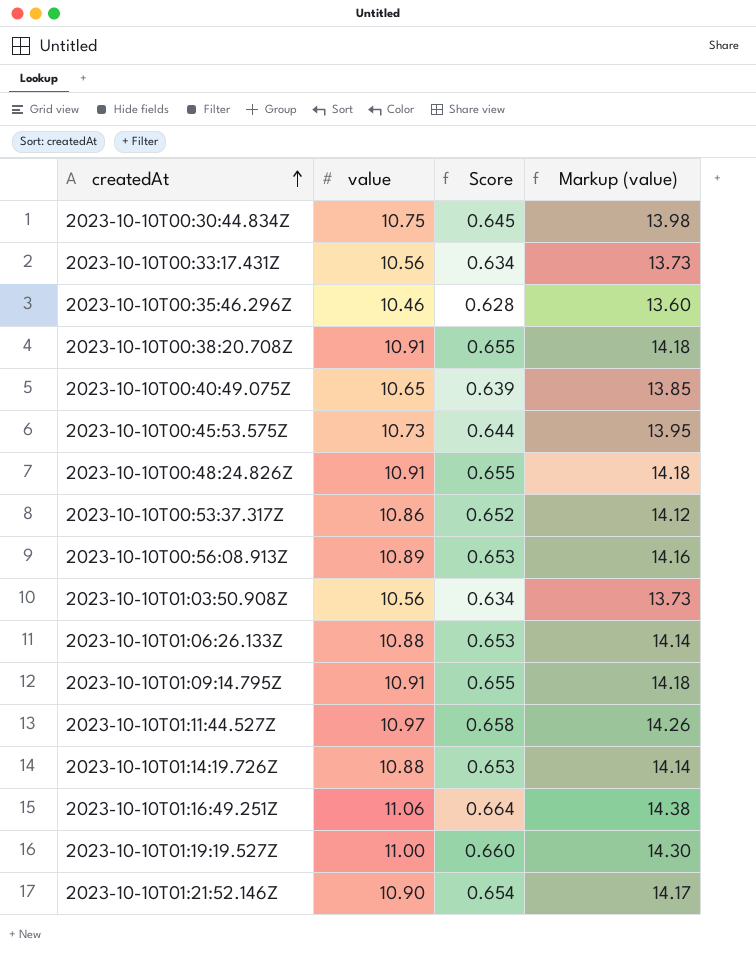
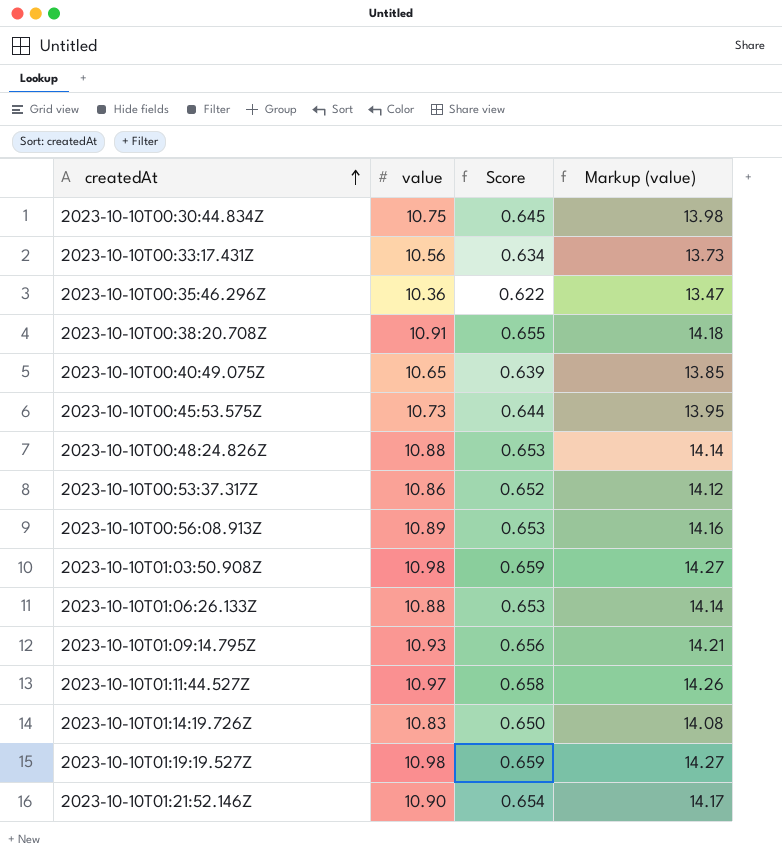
row 2023-10-10T01:16:49.251Z: 11.06 | 0.664 | 14.38 -> none
2023-10-10T00:35:46.296Z | value: 10.46 -> 10.36
2023-10-10T00:35:46.296Z | Score: 0.628 -> 0.622
2023-10-10T00:35:46.296Z | Markup (value): 13.60 -> 13.47
2023-10-10T00:48:24.826Z | value: 10.91 -> 10.88
2023-10-10T00:48:24.826Z | Score: 0.655 -> 0.653
2023-10-10T00:48:24.826Z | Markup (value): 14.18 -> 14.14
2023-10-10T01:03:50.908Z | value: 10.56 -> 10.98
2023-10-10T01:03:50.908Z | Score: 0.634 -> 0.659
2023-10-10T01:03:50.908Z | Markup (value): 13.73 -> 14.27
2023-10-10T01:09:14.795Z | value: 10.91 -> 10.93
2023-10-10T01:09:14.795Z | Score: 0.655 -> 0.656
2023-10-10T01:09:14.795Z | Markup (value): 14.18 -> 14.21
2023-10-10T01:14:19.726Z | value: 10.88 -> 10.83
2023-10-10T01:14:19.726Z | Score: 0.653 -> 0.650
2023-10-10T01:14:19.726Z | Markup (value): 14.14 -> 14.08
2023-10-10T01:19:19.527Z | value: 11.00 -> 10.98
2023-10-10T01:19:19.527Z | Score: 0.660 -> 0.659
2023-10-10T01:19:19.527Z | Markup (value): 14.30 -> 14.27

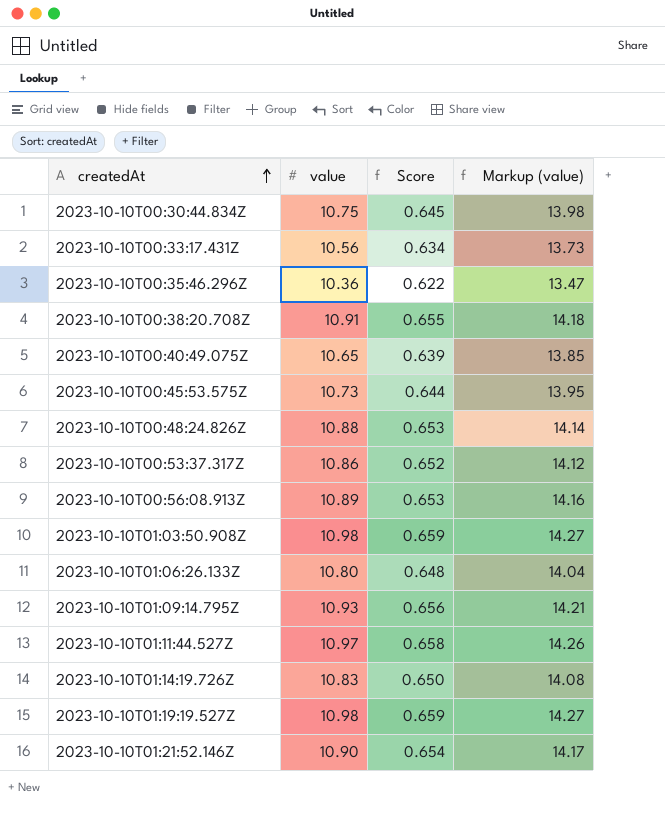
2023-10-10T01:06:26.133Z | value: 10.88 -> 10.80
2023-10-10T01:06:26.133Z | Score: 0.653 -> 0.648
2023-10-10T01:06:26.133Z | Markup (value): 14.14 -> 14.04

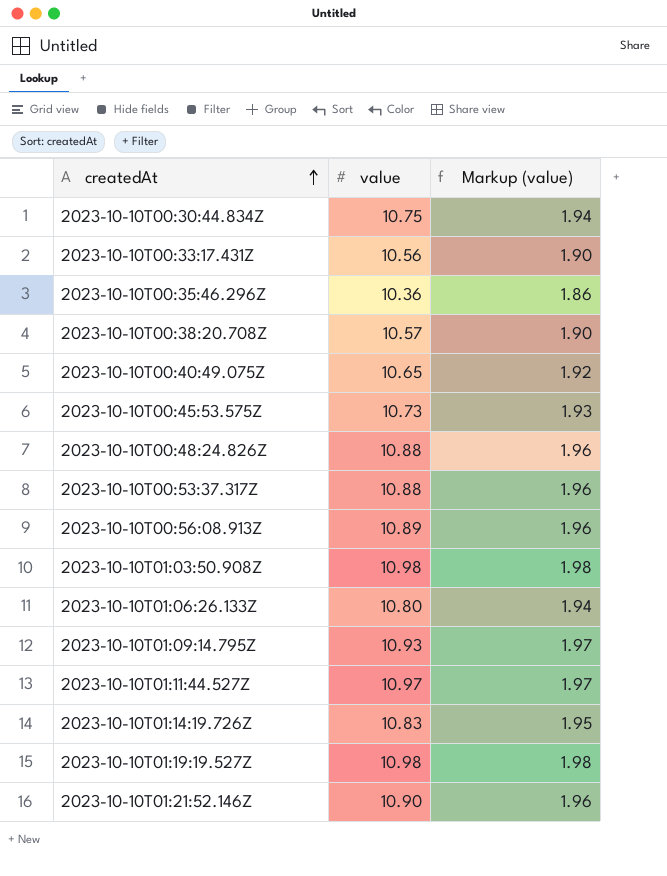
column Score | formula: [value] * 0.06 -> none
column Markup (value) | formula: [value] * 1.3 -> [value] * 0.18
2023-10-10T00:38:20.708Z | value: 10.91 -> 10.57
2023-10-10T00:53:37.317Z | value: 10.86 -> 10.88

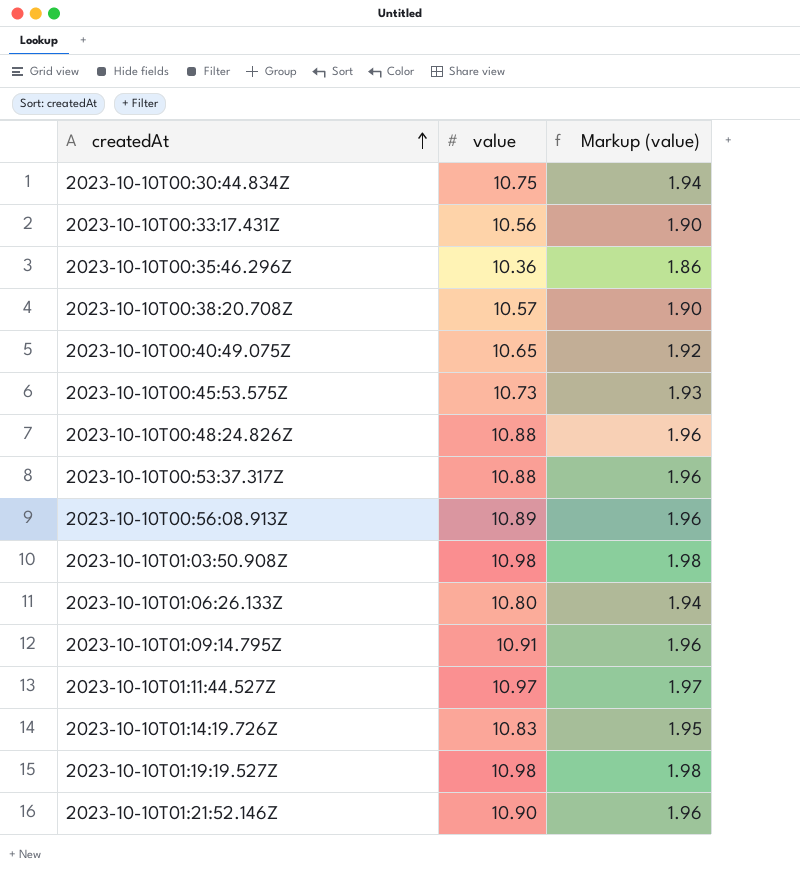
2023-10-10T01:09:14.795Z | value: 10.93 -> 10.91
2023-10-10T01:09:14.795Z | Markup (value): 1.97 -> 1.96

